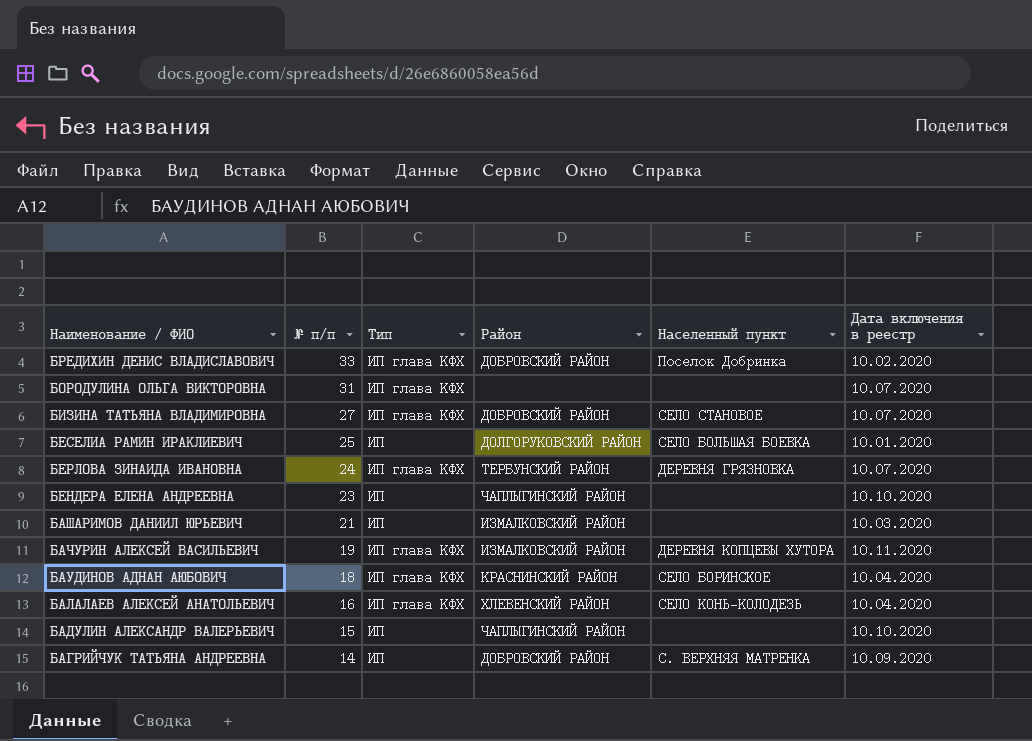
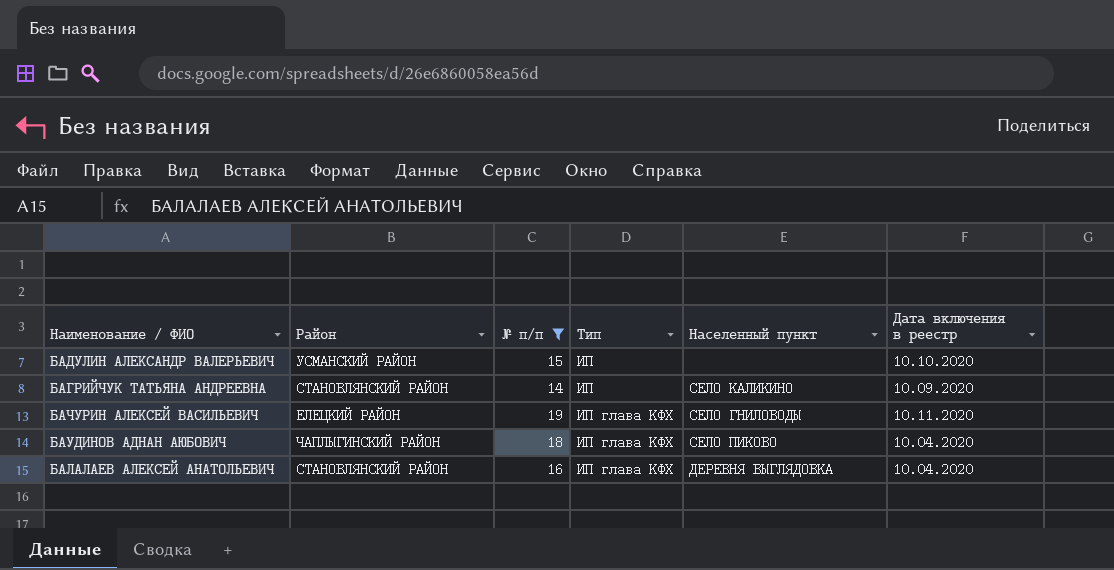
filter: none -> № п/п <= 19
row order: Наименование / ФИО descending -> Тип ascending
column Район | position: 4 -> 2
БАДУЛИН АЛЕКСАНДР ВАЛЕРЬЕВИЧ | Район: ЧАПЛЫГИНСКИЙ РАЙОН -> УСМАНСКИЙ РАЙОН
БАГРИЙЧУК ТАТЬЯНА АНДРЕЕВНА | Район: ДОБРОВСКИЙ РАЙОН -> СТАНОВЛЯНСКИЙ РАЙОН
БАГРИЙЧУК ТАТЬЯНА АНДРЕЕВНА | Населенный пункт: С. ВЕРХНЯЯ МАТРЕНКА -> СЕЛО КАЛИКИНО
БАЧУРИН АЛЕКСЕЙ ВАСИЛЬЕВИЧ | Район: ИЗМАЛКОВСКИЙ РАЙОН -> ЕЛЕЦКИЙ РАЙОН
БАЧУРИН АЛЕКСЕЙ ВАСИЛЬЕВИЧ | Населенный пункт: ДЕРЕВНЯ КОПЦЕВЫ ХУТОРА -> СЕЛО ГНИЛОВОДЫ
БАУДИНОВ АДНАН АЮБОВИЧ | Район: КРАСНИНСКИЙ РАЙОН -> ЧАПЛЫГИНСКИЙ РАЙОН
БАУДИНОВ АДНАН АЮБОВИЧ | Населенный пункт: СЕЛО БОРИНСКОЕ -> СЕЛО ПИКОВО
БАЛАЛАЕВ АЛЕКСЕЙ АНАТОЛЬЕВИЧ | Район: ХЛЕВЕНСКИЙ РАЙОН -> СТАНОВЛЯНСКИЙ РАЙОН
БАЛАЛАЕВ АЛЕКСЕЙ АНАТОЛЬЕВИЧ | Населенный пункт: СЕЛО КОНЬ-КОЛОДЕЗЬ -> ДЕРЕВНЯ ВЫГЛЯДОВКА

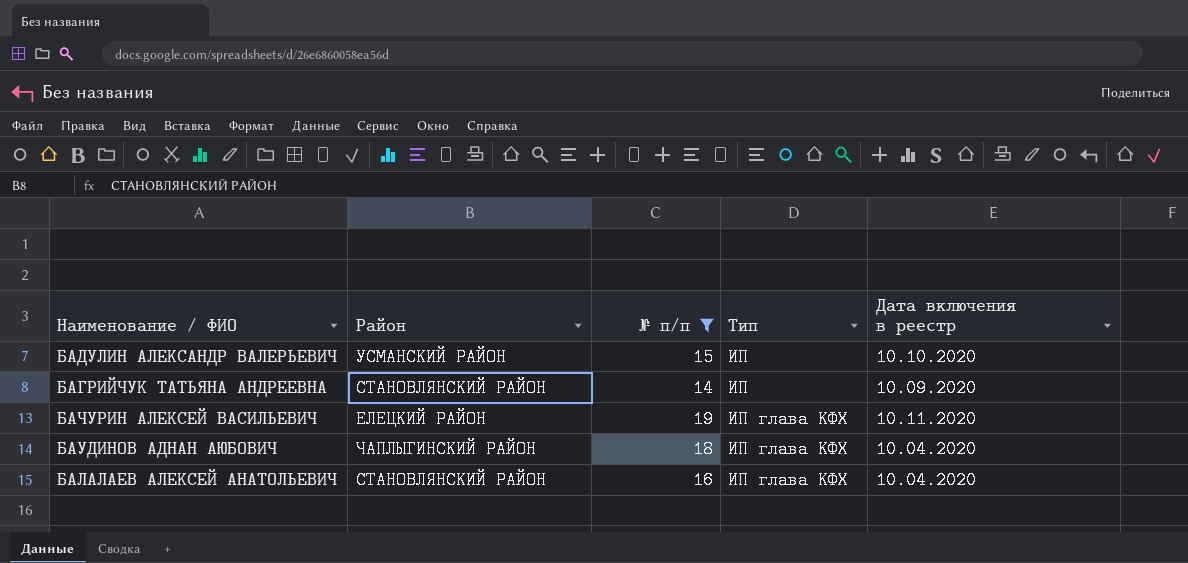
column Населенный пункт | position: 5 -> none

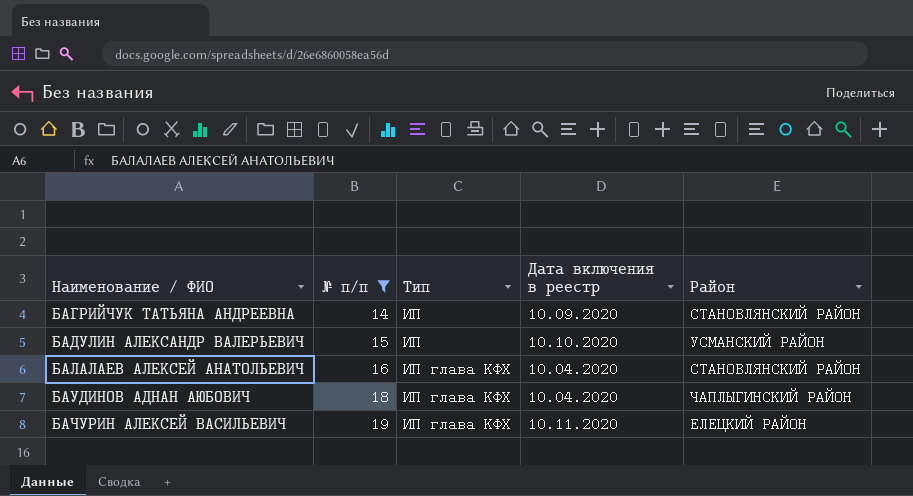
row order: Тип ascending -> Наименование / ФИО ascending
column Район | position: 2 -> 5

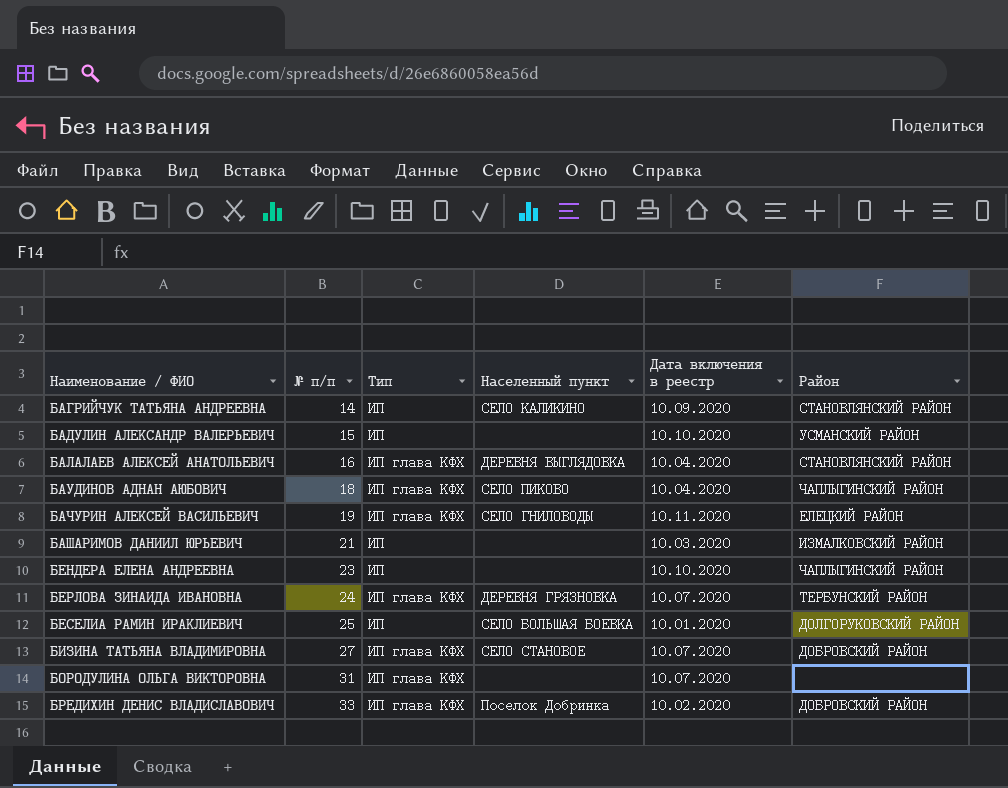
filter: № п/п <= 19 -> none
column Населенный пункт | position: none -> 4

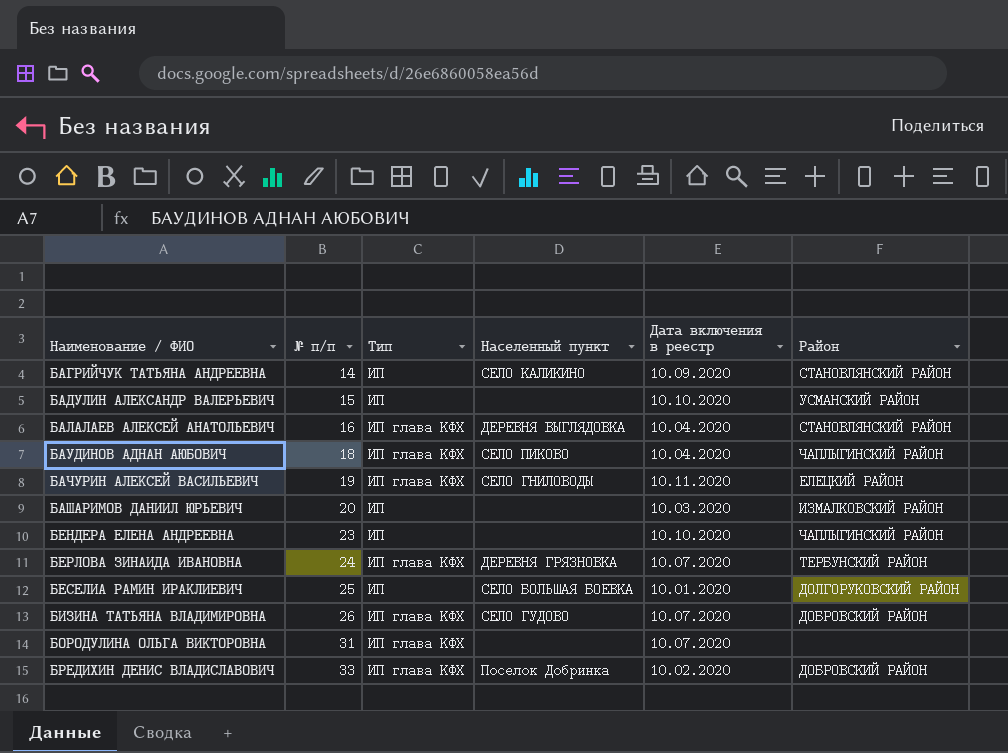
БАШАРИМОВ ДАНИИЛ ЮРЬЕВИЧ | № п/п: 21 -> 20
БИЗИНА ТАТЬЯНА ВЛАДИМИРОВНА | № п/п: 27 -> 26
БИЗИНА ТАТЬЯНА ВЛАДИМИРОВНА | Населенный пункт: СЕЛО СТАНОВОЕ -> СЕЛО ГУДОВО

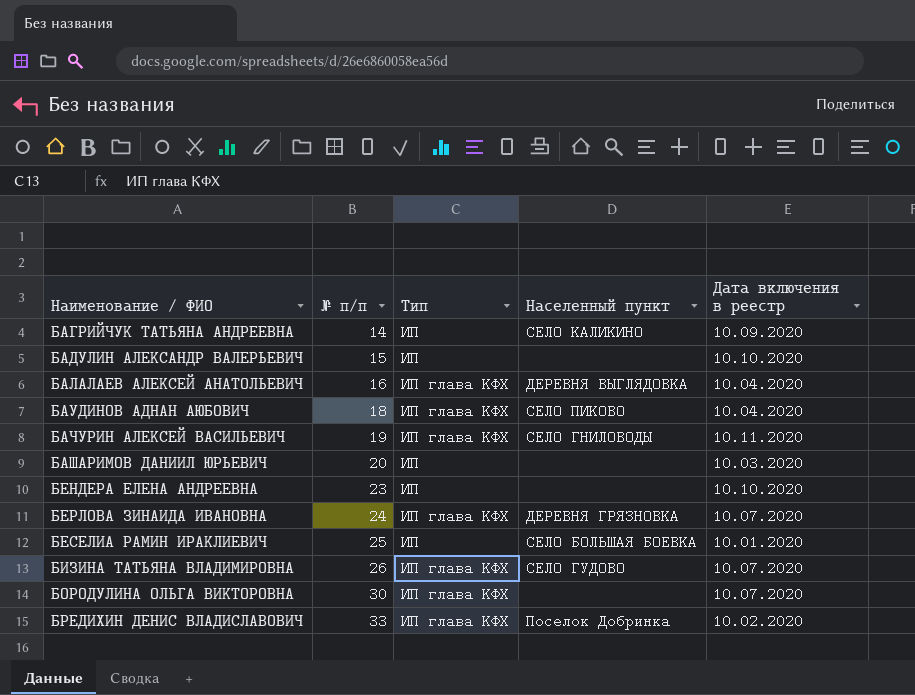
column Район | position: 6 -> none
БОРОДУЛИНА ОЛЬГА ВИКТОРОВНА | № п/п: 31 -> 30

